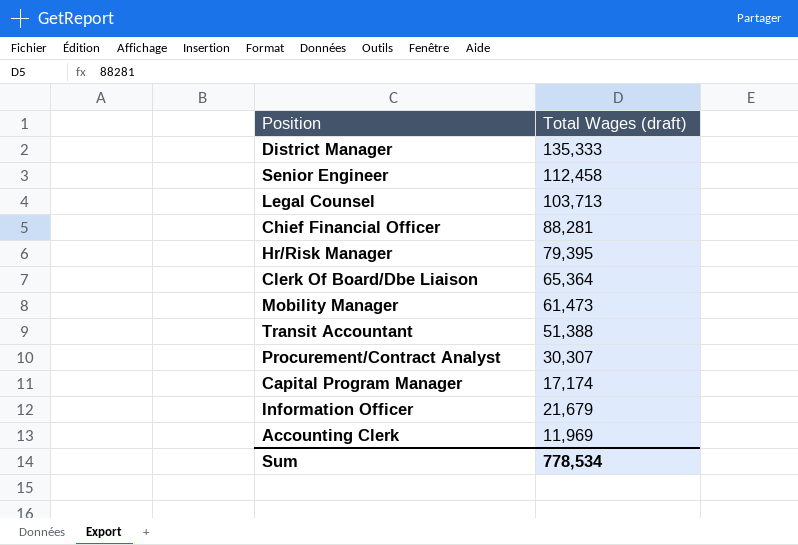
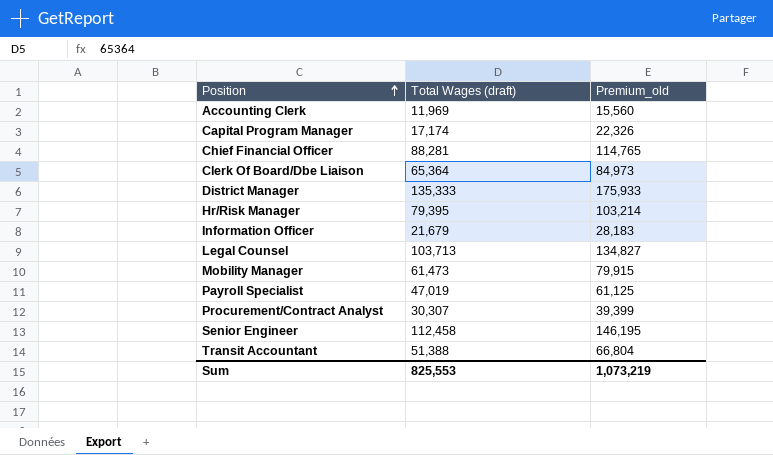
row order: none -> Position ascending
column Premium_old | formula: none -> [Total Wages (draft)] * 1.3
row Payroll Specialist: none -> 47,019 | 61,125
Sum | Total Wages (draft): 778,534 -> 825,553

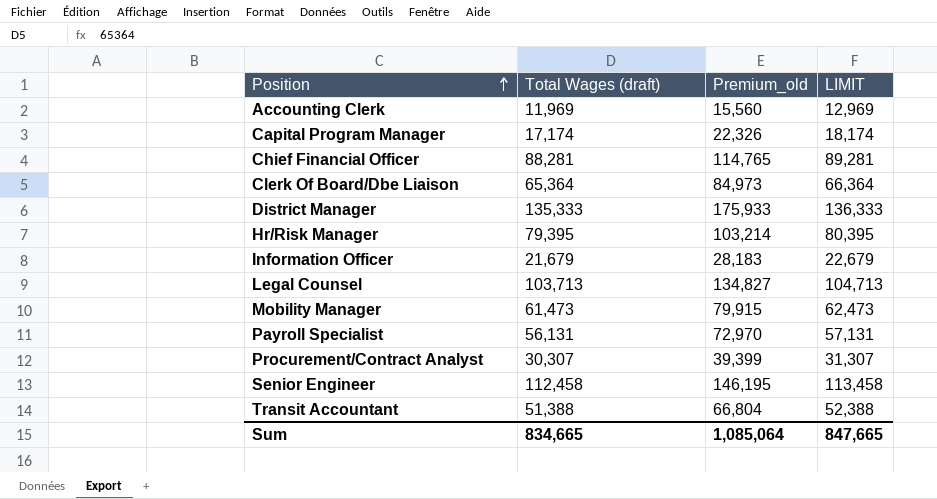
column LIMIT | formula: none -> [Total Wages (draft)] + 1000
Payroll Specialist | Total Wages (draft): 47,019 -> 56,131
Payroll Specialist | Premium_old: 61,125 -> 72,970
Sum | Total Wages (draft): 825,553 -> 834,665
Sum | Premium_old: 1,073,219 -> 1,085,064

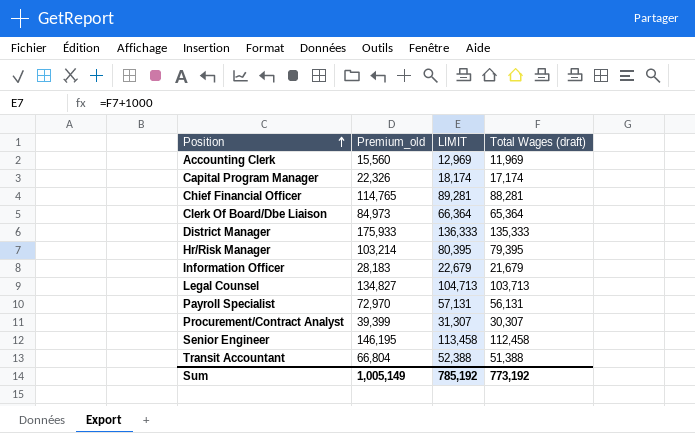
column Total Wages (draft) | position: 2 -> 4
row Mobility Manager: 61,473 | 79,915 | 62,473 -> none
Sum | Premium_old: 1,085,064 -> 1,005,149
Sum | LIMIT: 847,665 -> 785,192
Sum | Total Wages (draft): 834,665 -> 773,192

